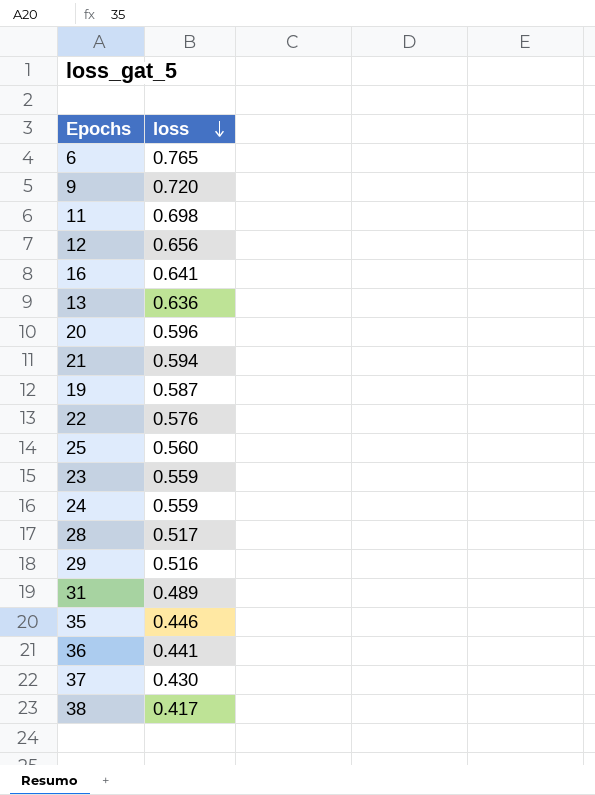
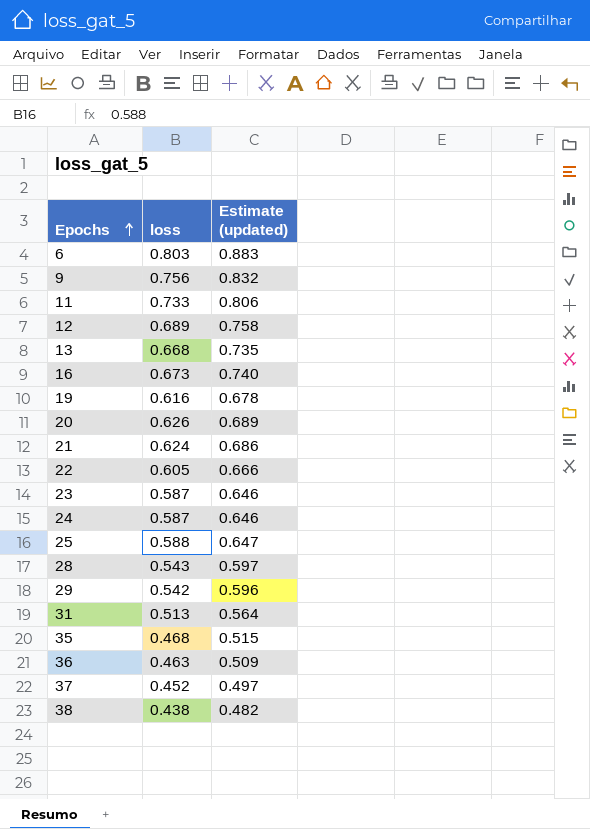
row order: loss descending -> Epochs ascending
column Estimate (updated) | formula: none -> [loss] * 1.1
6 | loss: 0.765 -> 0.803
9 | loss: 0.720 -> 0.756
11 | loss: 0.698 -> 0.733
12 | loss: 0.656 -> 0.689
13 | loss: 0.636 -> 0.668
16 | loss: 0.641 -> 0.673
19 | loss: 0.587 -> 0.616
20 | loss: 0.596 -> 0.626
21 | loss: 0.594 -> 0.624
22 | loss: 0.576 -> 0.605
23 | loss: 0.559 -> 0.587
24 | loss: 0.559 -> 0.587
25 | loss: 0.560 -> 0.588
28 | loss: 0.517 -> 0.543
29 | loss: 0.516 -> 0.542
31 | loss: 0.489 -> 0.513
35 | loss: 0.446 -> 0.468
36 | loss: 0.441 -> 0.463
37 | loss: 0.430 -> 0.452
38 | loss: 0.417 -> 0.438

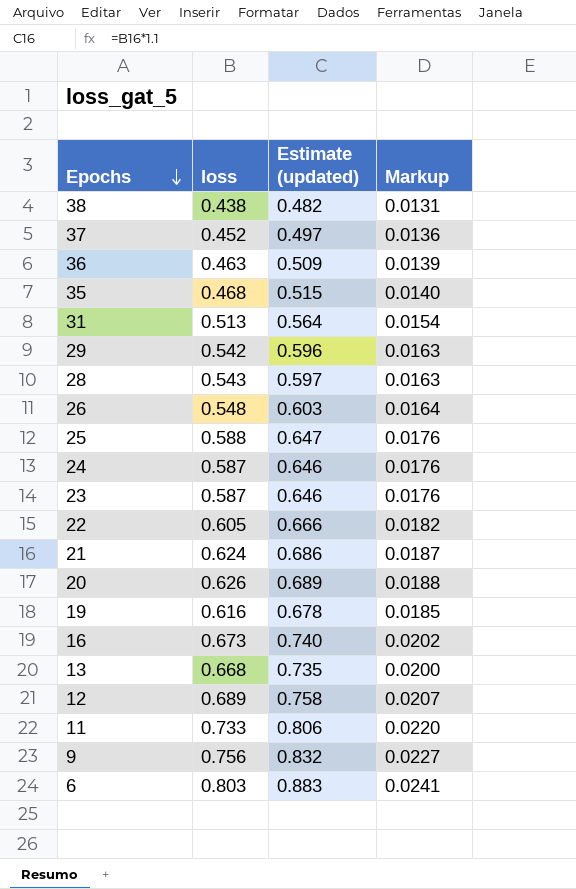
row order: Epochs ascending -> Epochs descending
column Markup | formula: none -> [loss] * 0.03
row 26: none -> 0.548 | 0.603 | 0.0164

